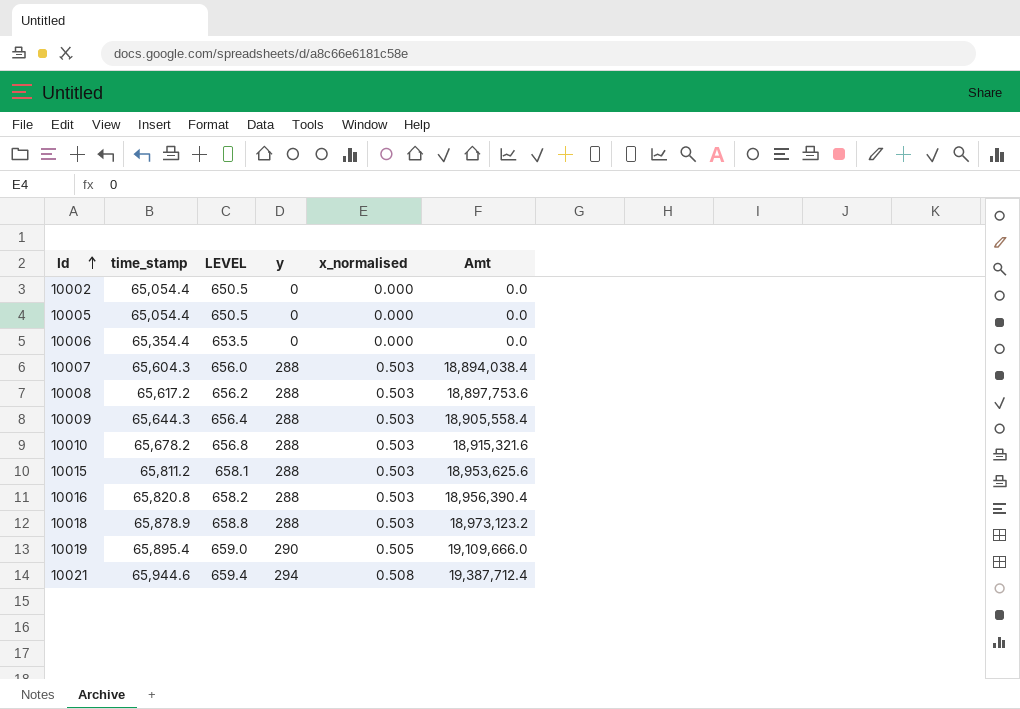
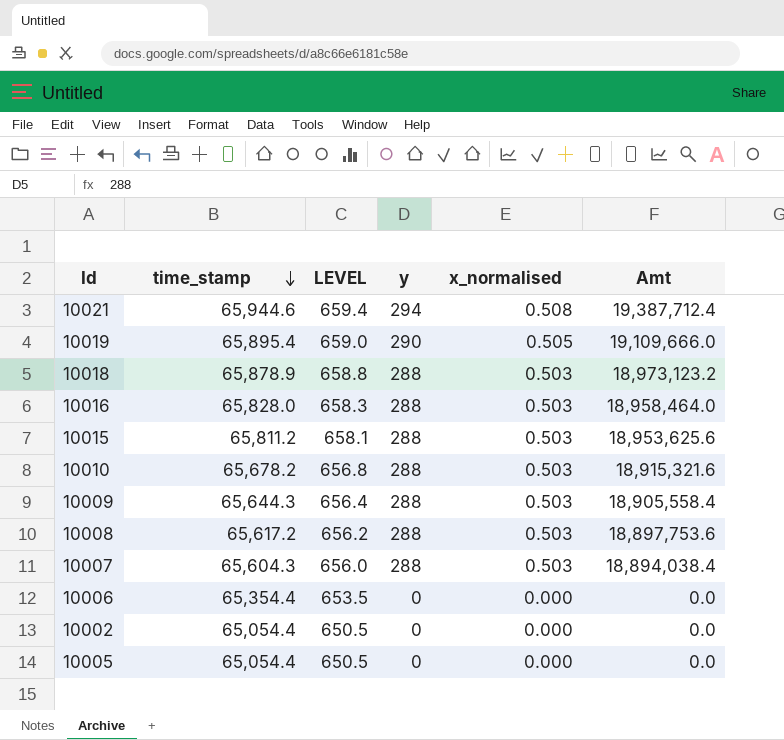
row order: Id ascending -> time_stamp descending
10016 | time_stamp: 65,820.8 -> 65,828.0
10016 | LEVEL: 658.2 -> 658.3
10016 | Amt: 18,956,390.4 -> 18,958,464.0

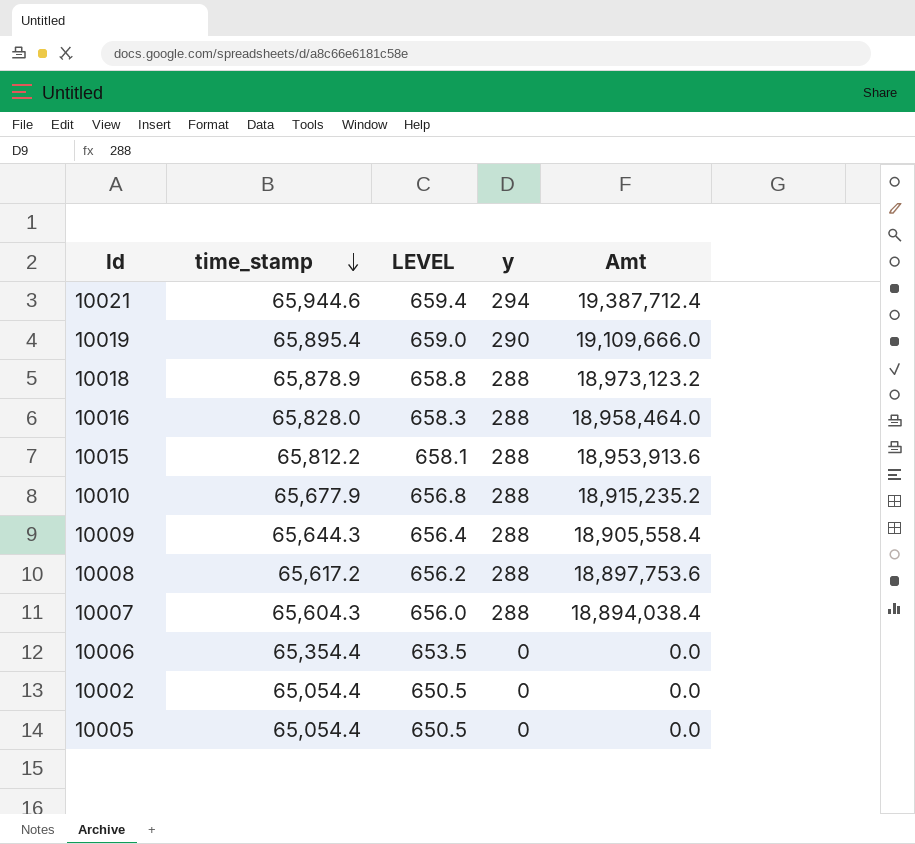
column x_normalised | position: 5 -> none
10015 | time_stamp: 65,811.2 -> 65,812.2
10015 | Amt: 18,953,625.6 -> 18,953,913.6
10010 | time_stamp: 65,678.2 -> 65,677.9
10010 | Amt: 18,915,321.6 -> 18,915,235.2

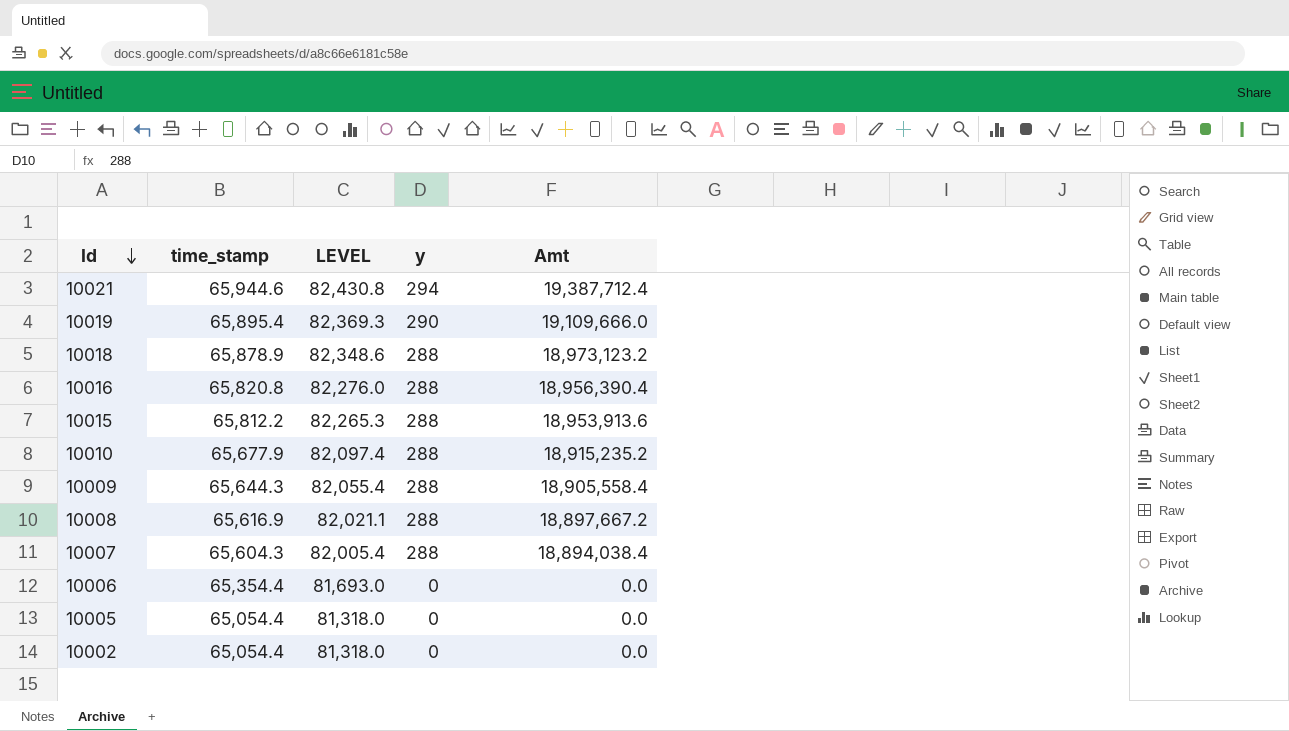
row order: time_stamp descending -> Id descending
column LEVEL | formula: [time_stamp] * 0.01 -> [time_stamp] * 1.25
10016 | time_stamp: 65,828.0 -> 65,820.8
10016 | Amt: 18,958,464.0 -> 18,956,390.4
10008 | time_stamp: 65,617.2 -> 65,616.9
10008 | Amt: 18,897,753.6 -> 18,897,667.2

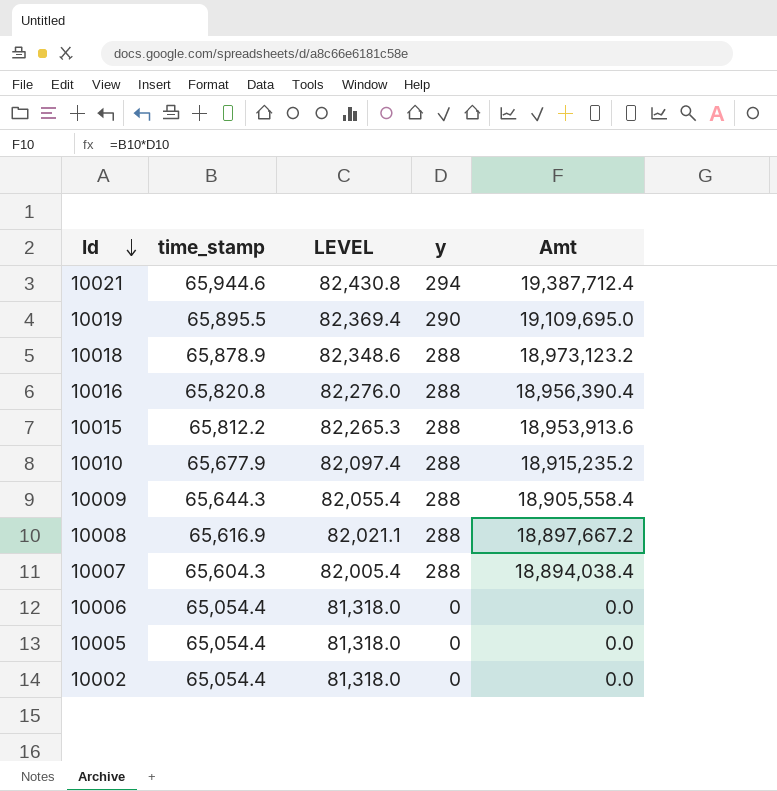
10019 | time_stamp: 65,895.4 -> 65,895.5
10019 | LEVEL: 82,369.3 -> 82,369.4
10019 | Amt: 19,109,666.0 -> 19,109,695.0
10006 | time_stamp: 65,354.4 -> 65,054.4
10006 | LEVEL: 81,693.0 -> 81,318.0

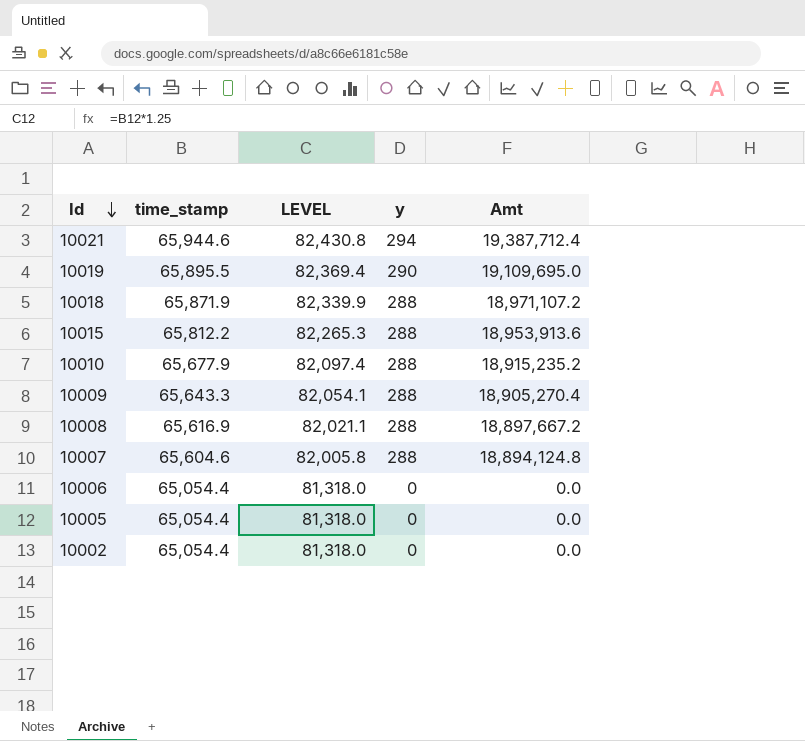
row 10016: 65,820.8 | 82,276.0 | 288 | 18,956,390.4 -> none
10018 | time_stamp: 65,878.9 -> 65,871.9
10018 | LEVEL: 82,348.6 -> 82,339.9
10018 | Amt: 18,973,123.2 -> 18,971,107.2
10009 | time_stamp: 65,644.3 -> 65,643.3
10009 | LEVEL: 82,055.4 -> 82,054.1
10009 | Amt: 18,905,558.4 -> 18,905,270.4
10007 | time_stamp: 65,604.3 -> 65,604.6
10007 | LEVEL: 82,005.4 -> 82,005.8
10007 | Amt: 18,894,038.4 -> 18,894,124.8

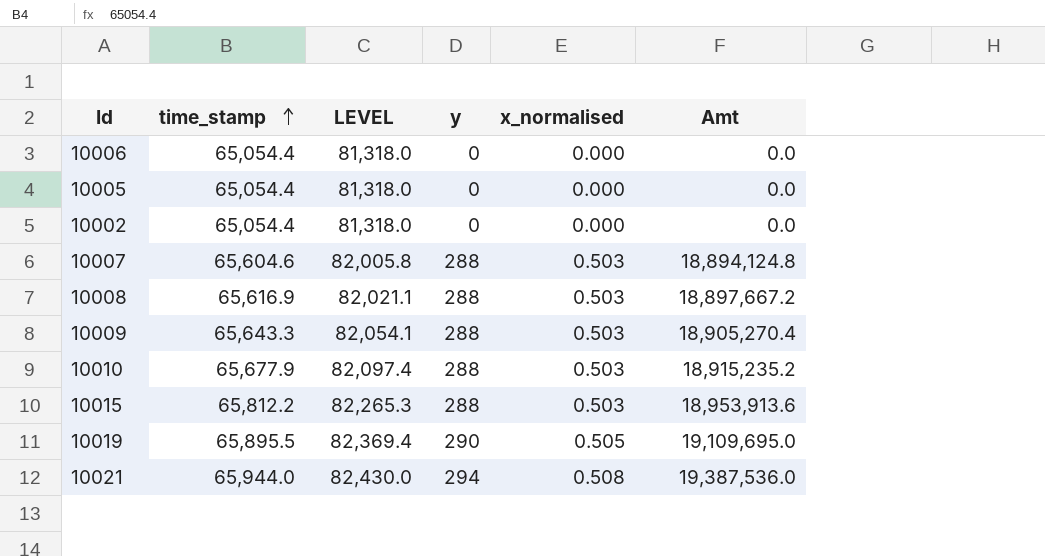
row order: Id descending -> time_stamp ascending
column x_normalised | position: none -> 5
row 10018: 65,871.9 | 82,339.9 | 288 | 18,971,107.2 -> none
10021 | time_stamp: 65,944.6 -> 65,944.0
10021 | LEVEL: 82,430.8 -> 82,430.0
10021 | Amt: 19,387,712.4 -> 19,387,536.0

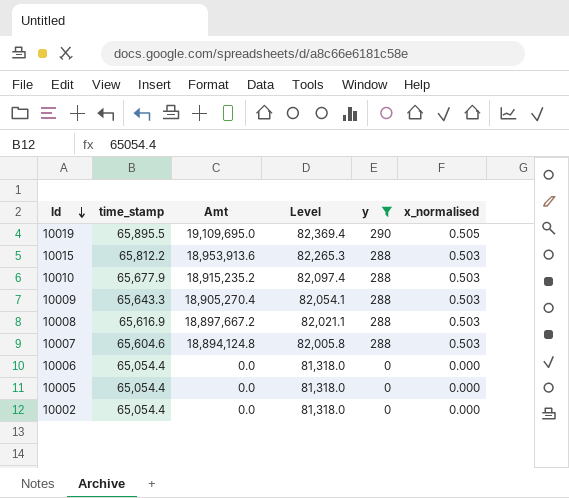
filter: none -> y != 294
row order: time_stamp ascending -> Id descending
column Amt | position: 6 -> 3
column name: LEVEL -> Level

